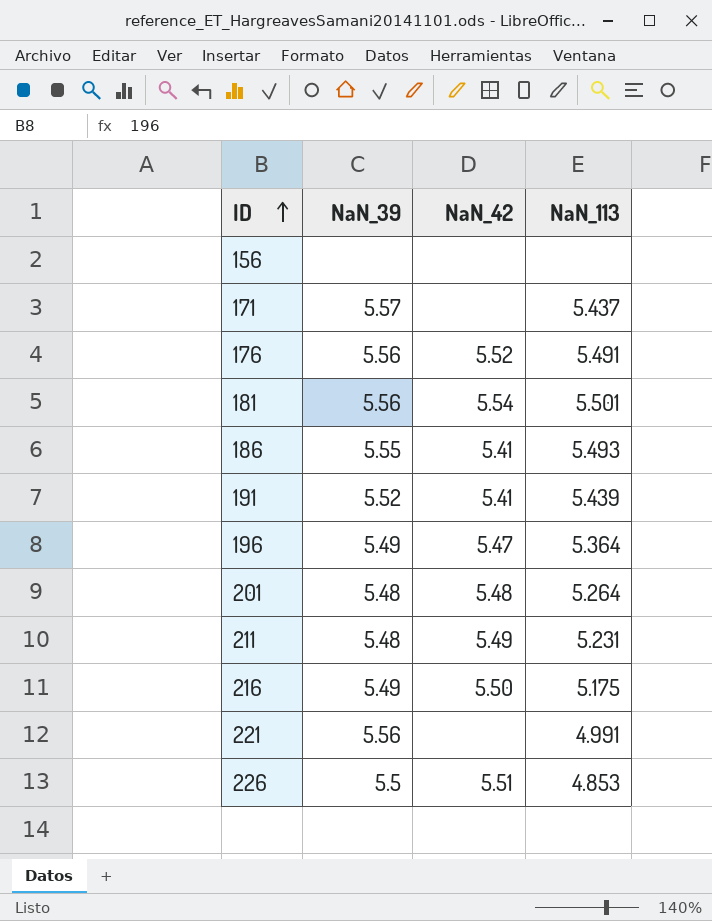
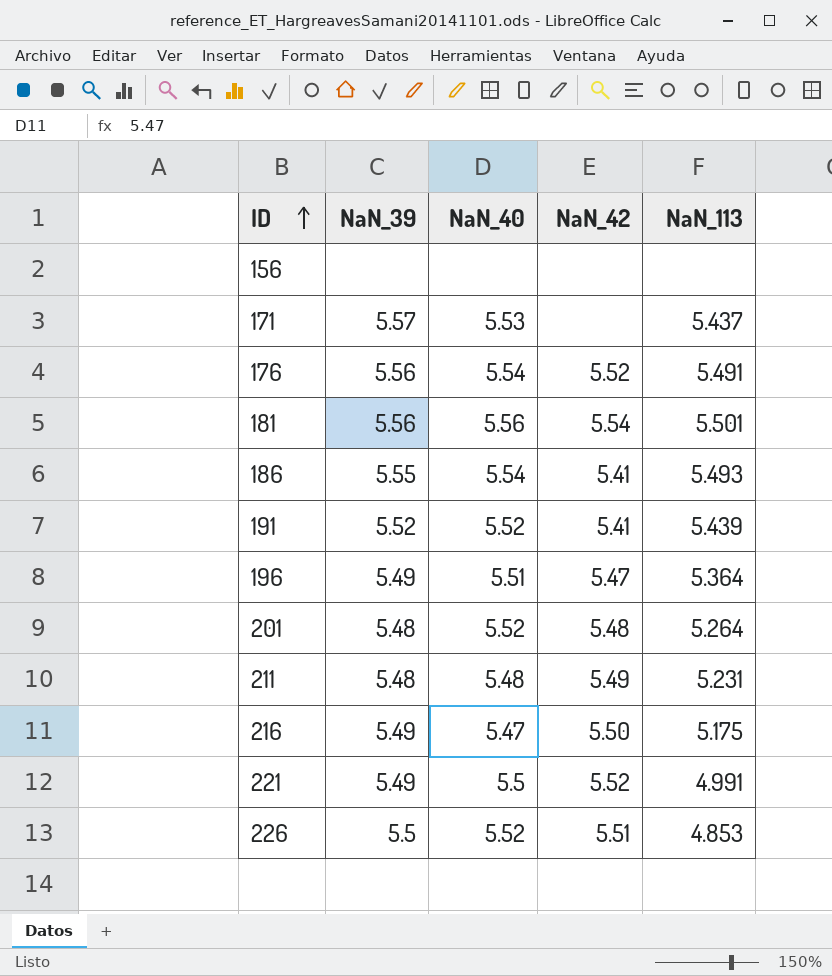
column NaN_40 | position: none -> 3
221 | NaN_39: 5.56 -> 5.49
221 | NaN_42: none -> 5.52

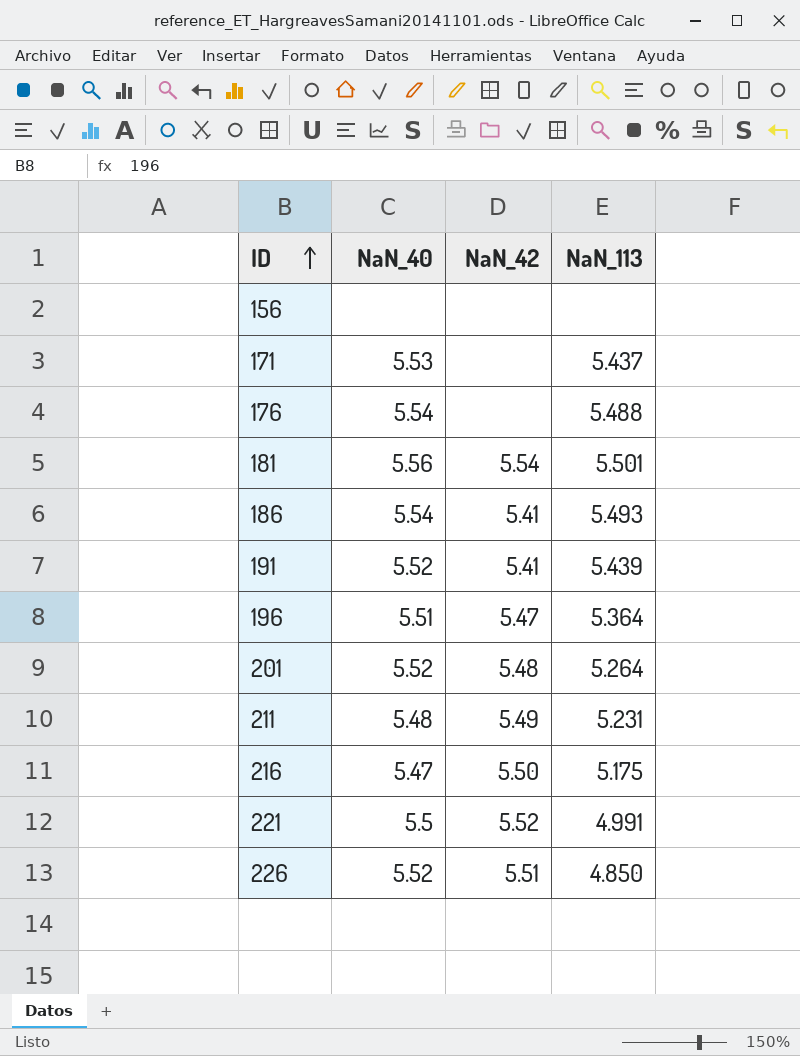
column NaN_39 | position: 2 -> none
176 | NaN_42: 5.52 -> none
176 | NaN_113: 5.491 -> 5.488
226 | NaN_113: 4.853 -> 4.850

